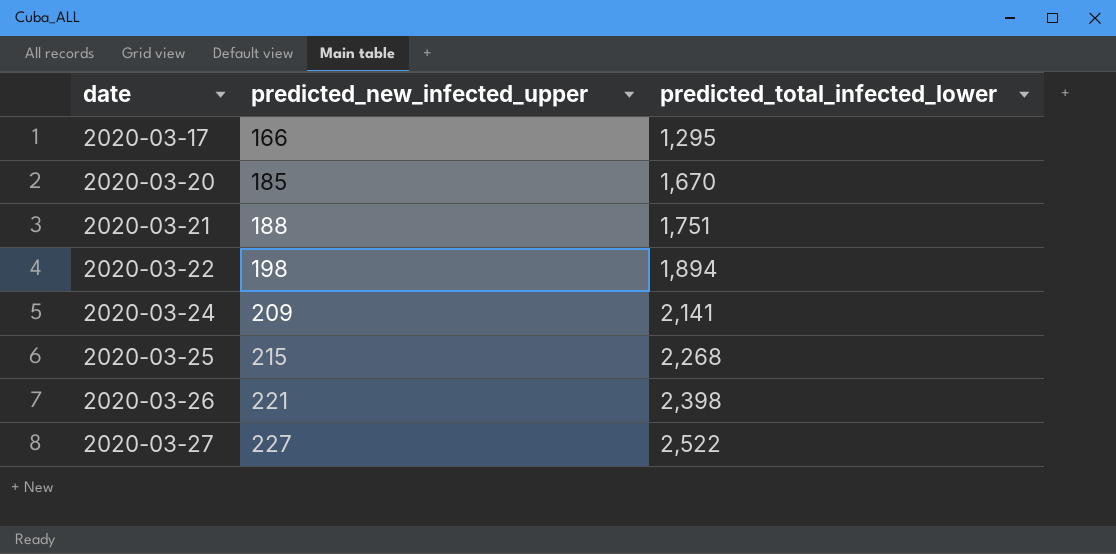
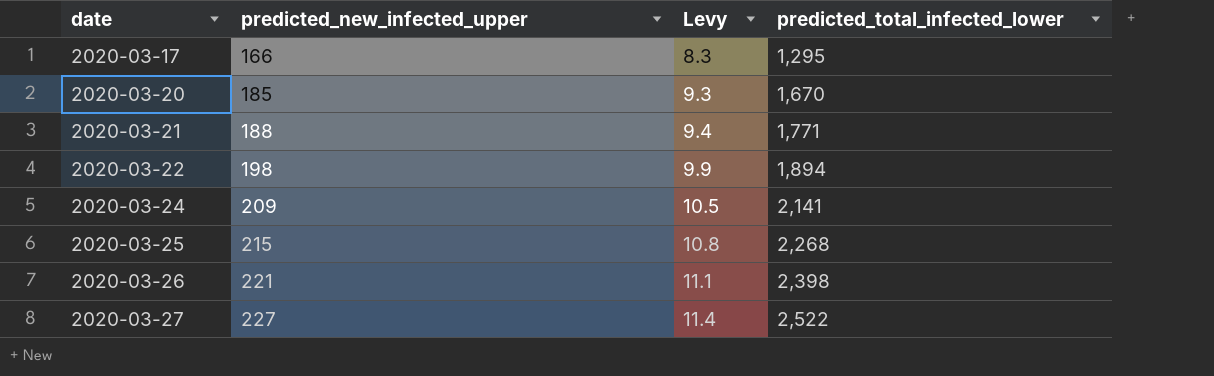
column Levy | formula: none -> [predicted_new_infected_upper] * 0.05
2020-03-21 | predicted_total_infected_lower: 1,751 -> 1,771

